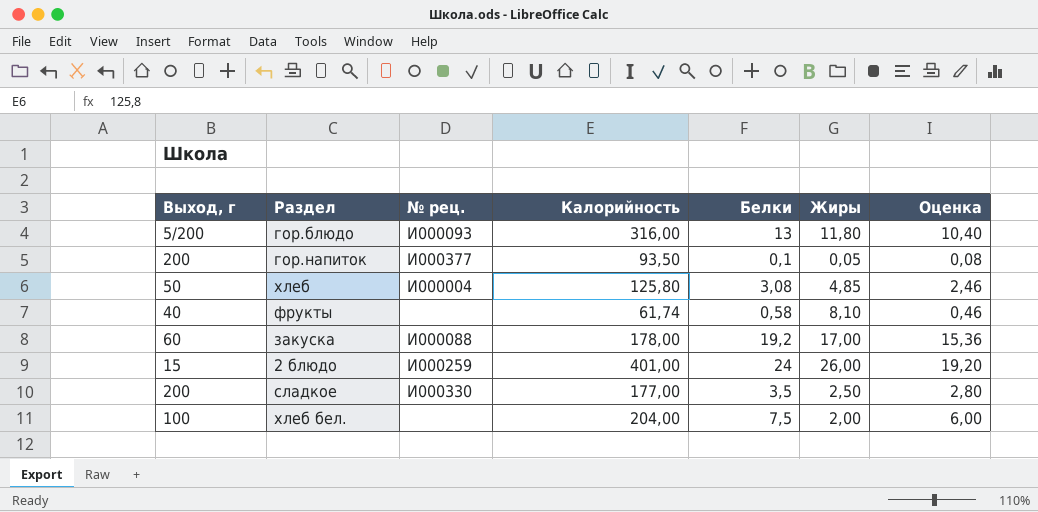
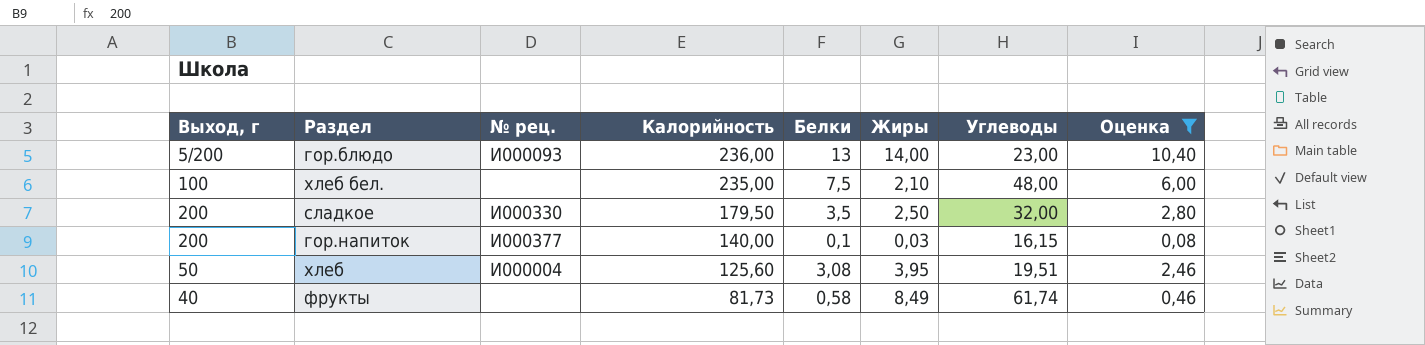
filter: none -> Оценка <= 10,40
row order: none -> Калорийность descending
column Углеводы | position: none -> 7
гор.блюдо | Калорийность: 316,00 -> 236,00
гор.блюдо | Жиры: 11,80 -> 14,00
хлеб бел. | Калорийность: 204,00 -> 235,00
хлеб бел. | Жиры: 2,00 -> 2,10
сладкое | Калорийность: 177,00 -> 179,50
гор.напиток | Калорийность: 93,50 -> 140,00
гор.напиток | Жиры: 0,05 -> 0,03
хлеб | Калорийность: 125,80 -> 125,60
хлеб | Жиры: 4,85 -> 3,95
фрукты | Калорийность: 61,74 -> 81,73
фрукты | Жиры: 8,10 -> 8,49

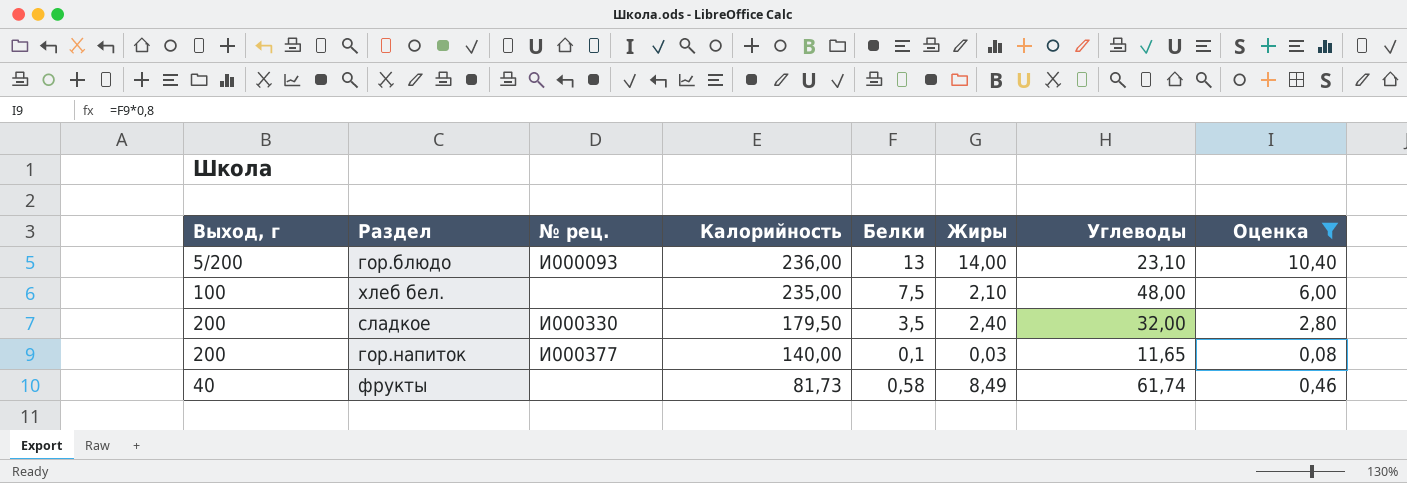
row хлеб: 50 | И000004 | 125,60 | 3,08 | 3,95 | 19,51 | 2,46 -> none
гор.блюдо | Углеводы: 23,00 -> 23,10
сладкое | Жиры: 2,50 -> 2,40
гор.напиток | Углеводы: 16,15 -> 11,65

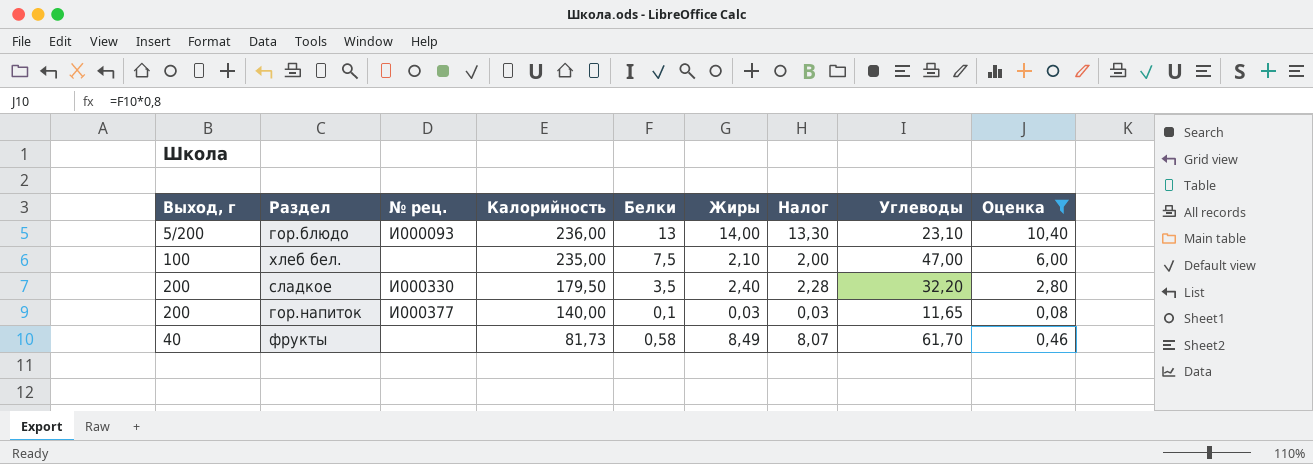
column Налог | formula: none -> [Жиры] * 0,95
хлеб бел. | Углеводы: 48,00 -> 47,00
сладкое | Углеводы: 32,00 -> 32,20
фрукты | Углеводы: 61,74 -> 61,70

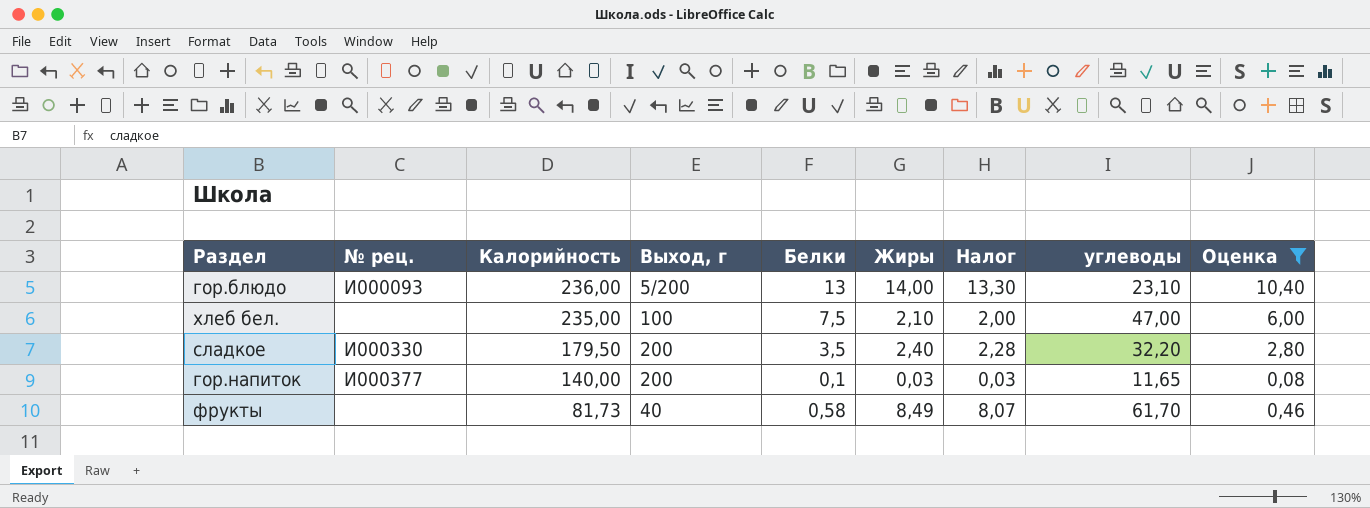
column Выход, г | position: 1 -> 4
column name: Углеводы -> углеводы

